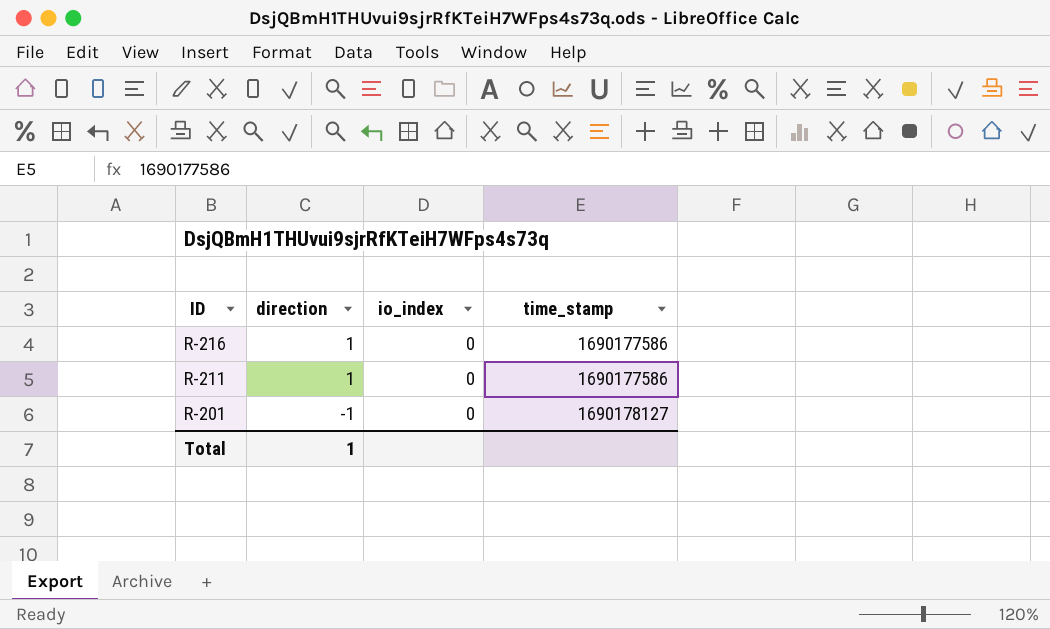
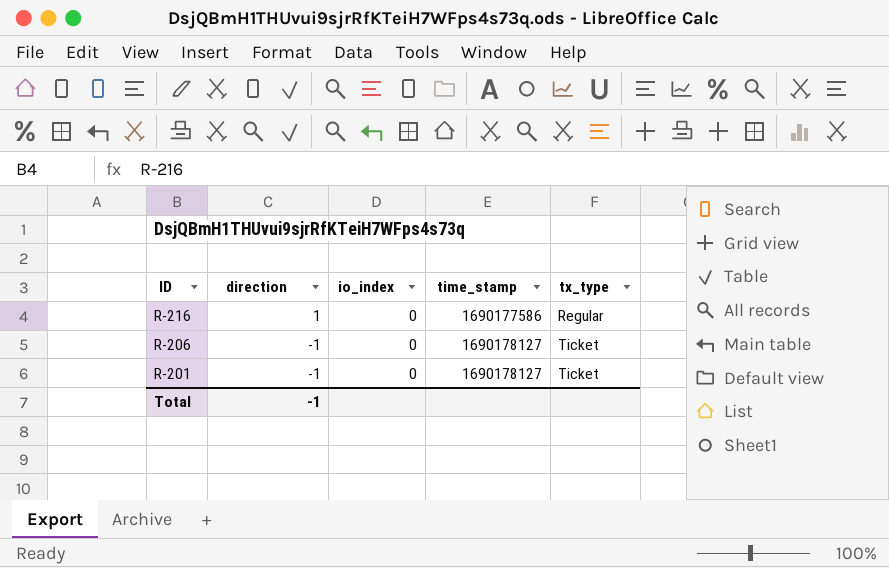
column tx_type | position: none -> 5
row R-211: 1 | 0 | 1690177586 -> none
row R-206: none -> -1 | 0 | 1690178127 | Ticket
Total | direction: 1 -> -1

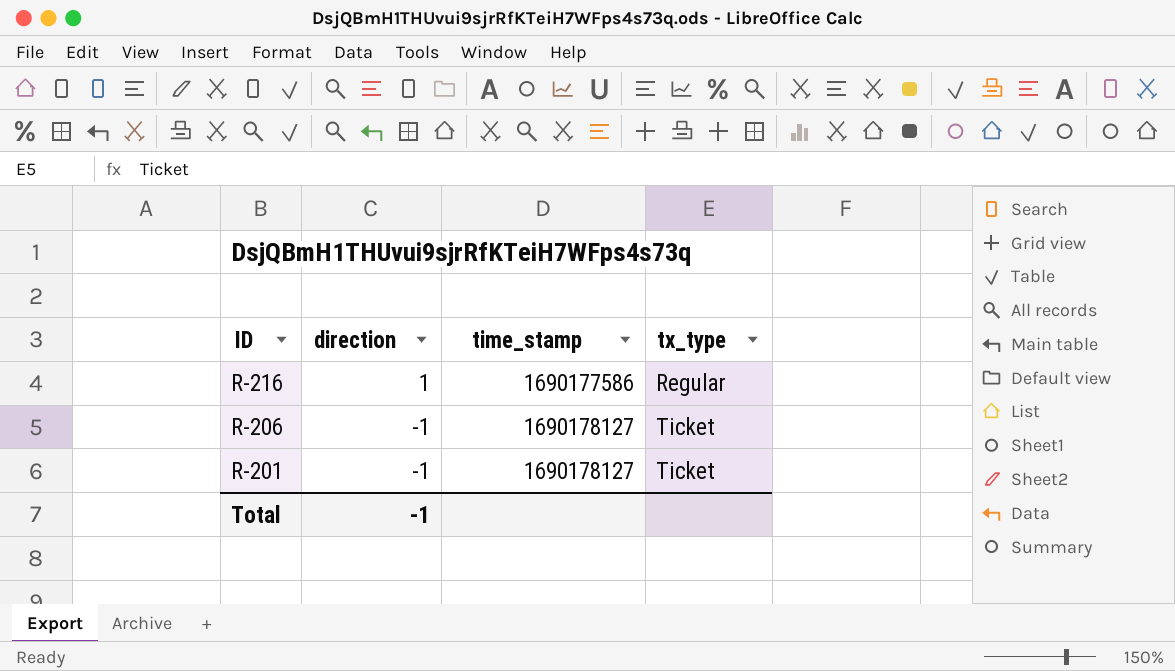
column io_index | position: 3 -> none

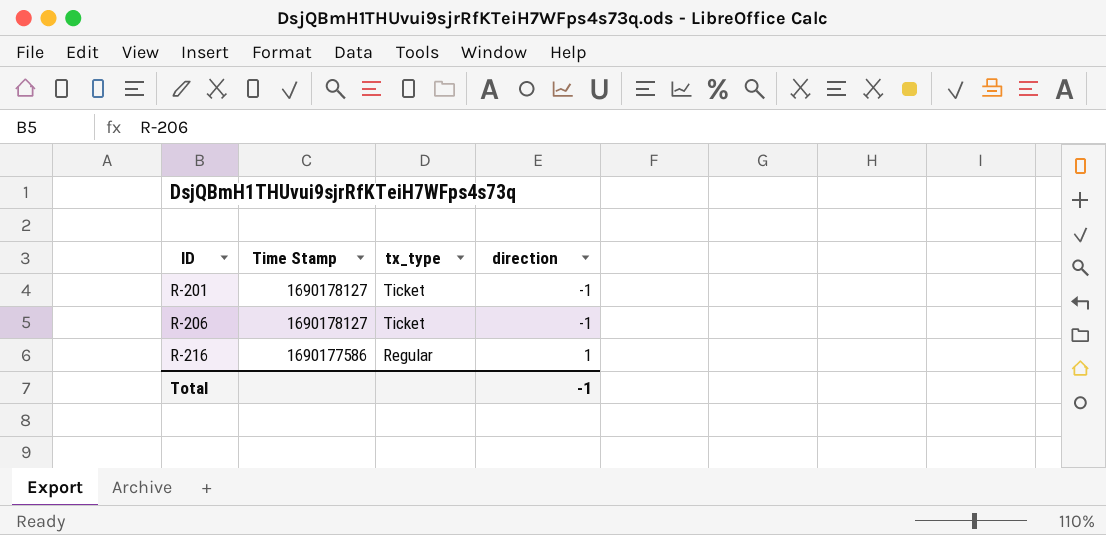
row order: ID descending -> ID ascending
column name: time_stamp -> Time Stamp
column direction | position: 2 -> 4

